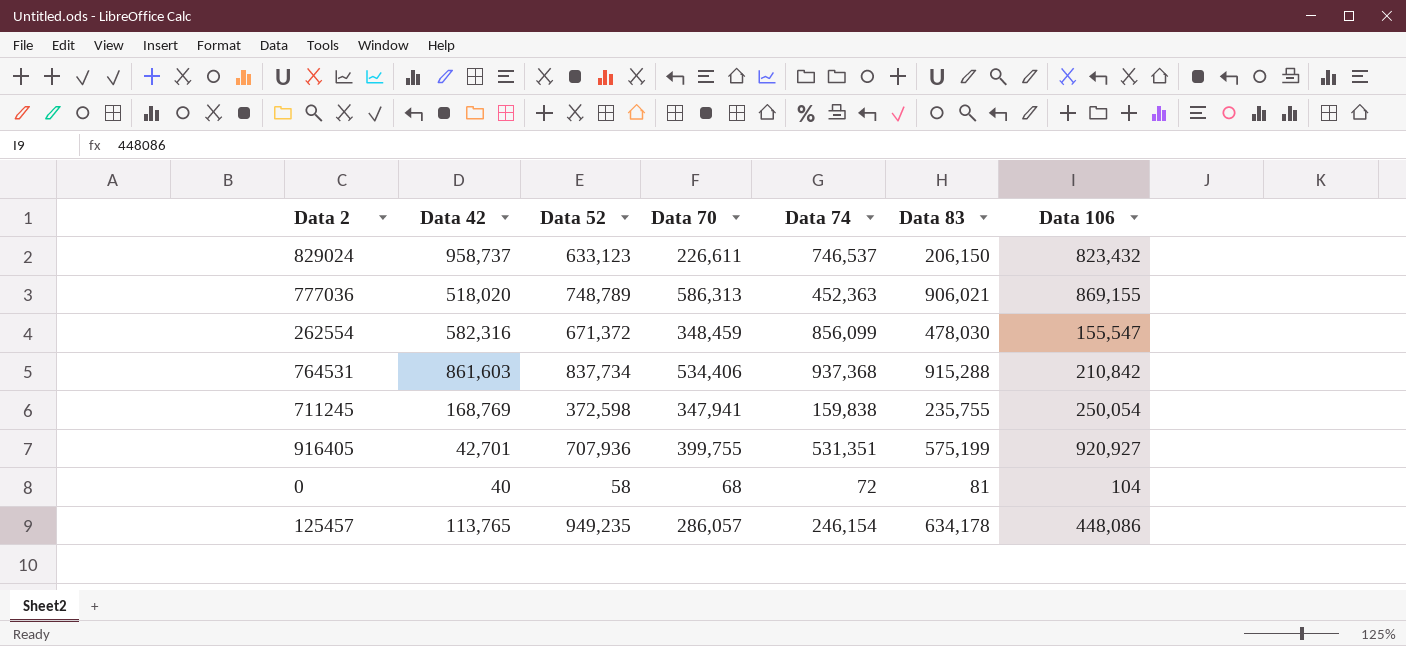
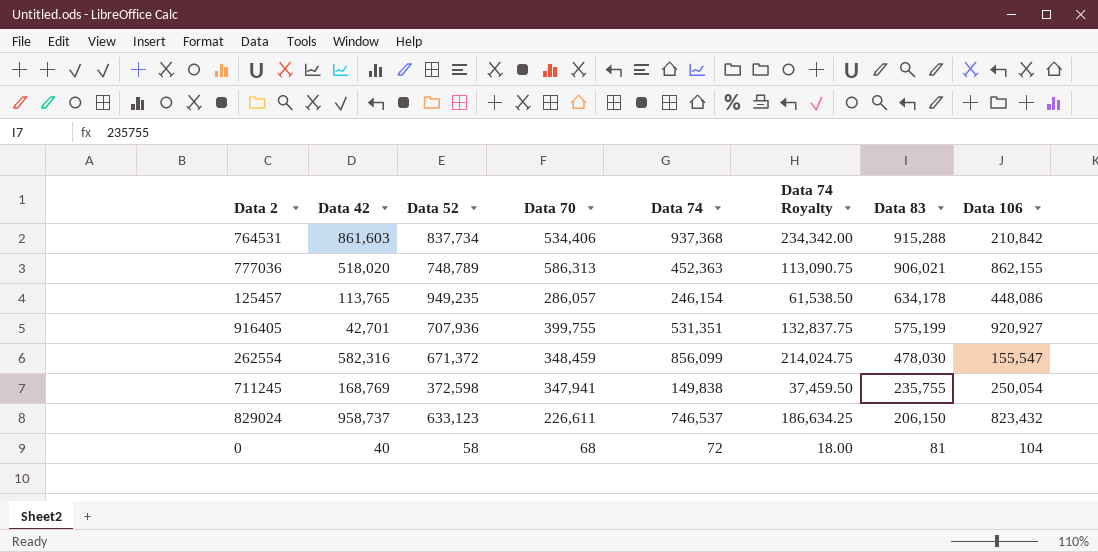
row order: none -> Data 83 descending
column Data 74 Royalty | formula: none -> [Data 74] * 0.25
777036 | Data 106: 869,155 -> 862,155
711245 | Data 74: 159,838 -> 149,838

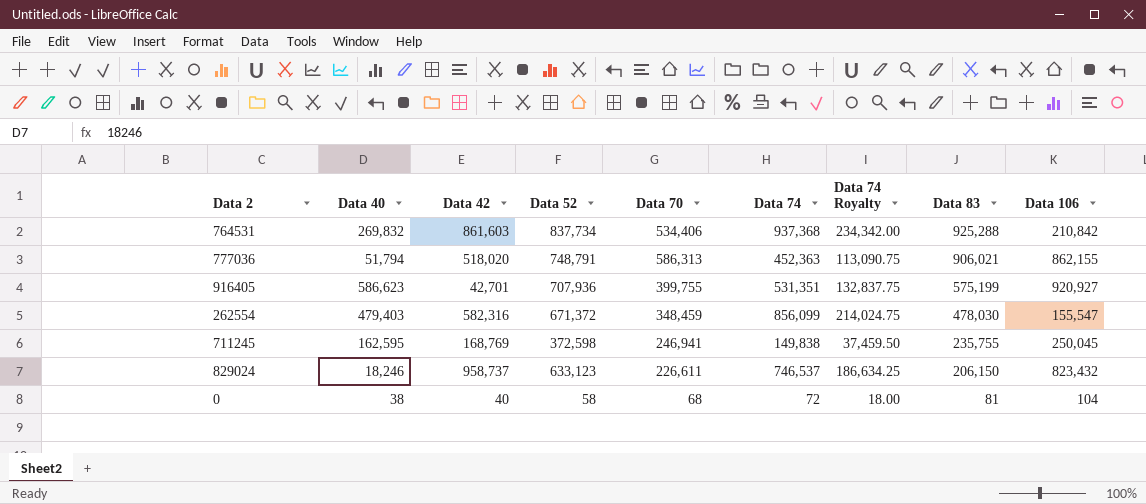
column Data 40 | position: none -> 2
row 125457: 113,765 | 949,235 | 286,057 | 246,154 | 61,538.50 | 634,178 | 448,086 -> none
764531 | Data 83: 915,288 -> 925,288
777036 | Data 52: 748,789 -> 748,791
711245 | Data 70: 347,941 -> 246,941
711245 | Data 106: 250,054 -> 250,045

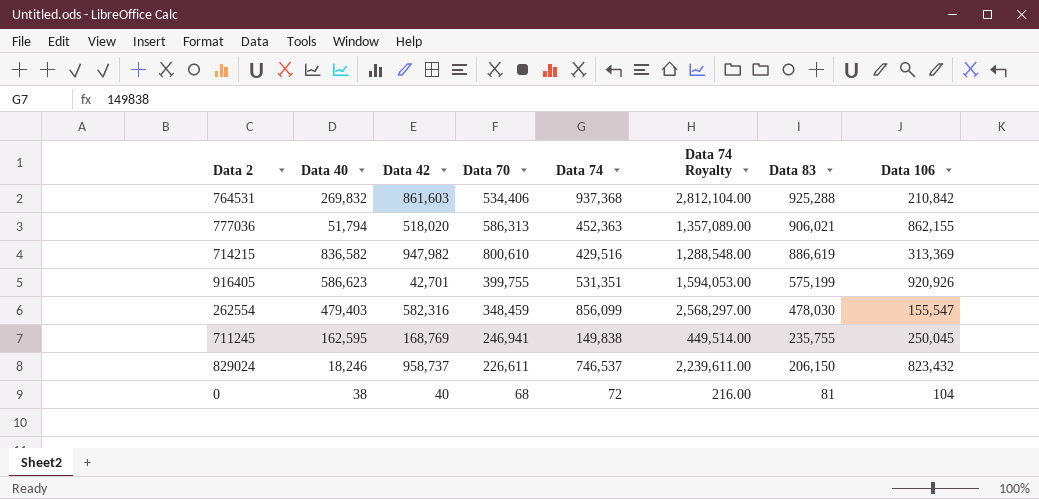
column Data 52 | position: 4 -> none
column Data 74 Royalty | formula: [Data 74] * 0.25 -> [Data 74] * 3
row 714215: none -> 836,582 | 947,982 | 800,610 | 429,516 | 1,288,548.00 | 886,619 | 313,369
916405 | Data 106: 920,927 -> 920,926

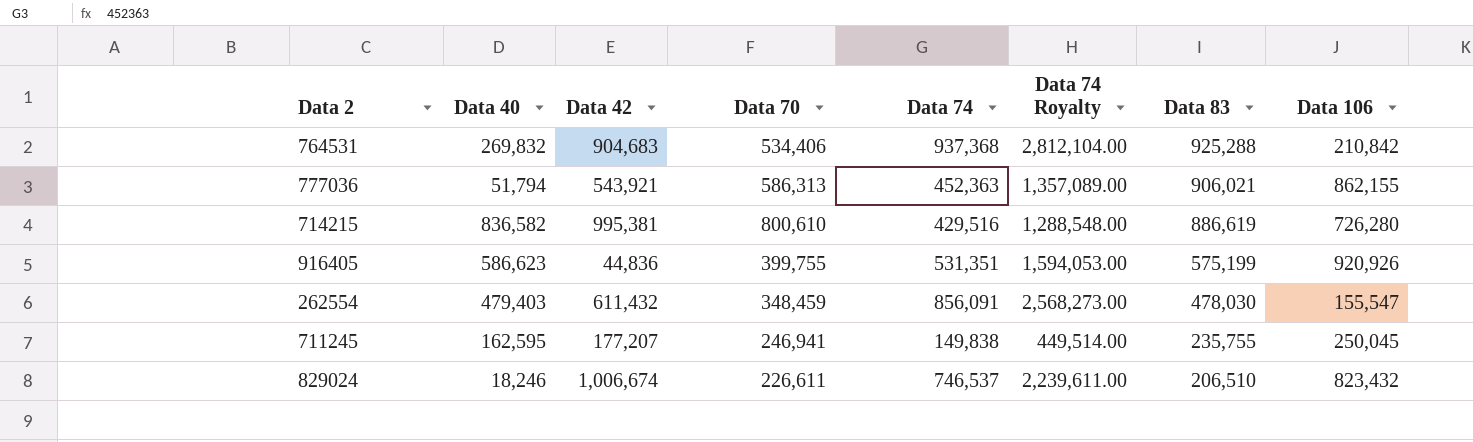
row 0: 38 | 40 | 68 | 72 | 216.00 | 81 | 104 -> none
764531 | Data 42: 861,603 -> 904,683
777036 | Data 42: 518,020 -> 543,921
714215 | Data 42: 947,982 -> 995,381
714215 | Data 106: 313,369 -> 726,280
916405 | Data 42: 42,701 -> 44,836
262554 | Data 42: 582,316 -> 611,432
262554 | Data 74: 856,099 -> 856,091
262554 | Data 74 Royalty: 2,568,297.00 -> 2,568,273.00
711245 | Data 42: 168,769 -> 177,207
829024 | Data 42: 958,737 -> 1,006,674
829024 | Data 83: 206,150 -> 206,510

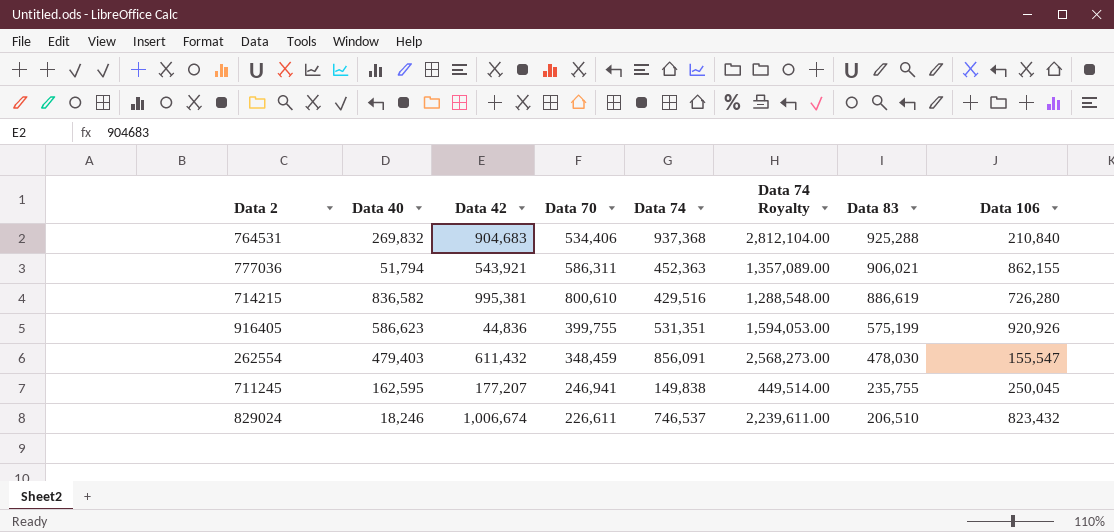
764531 | Data 106: 210,842 -> 210,840
777036 | Data 70: 586,313 -> 586,311

